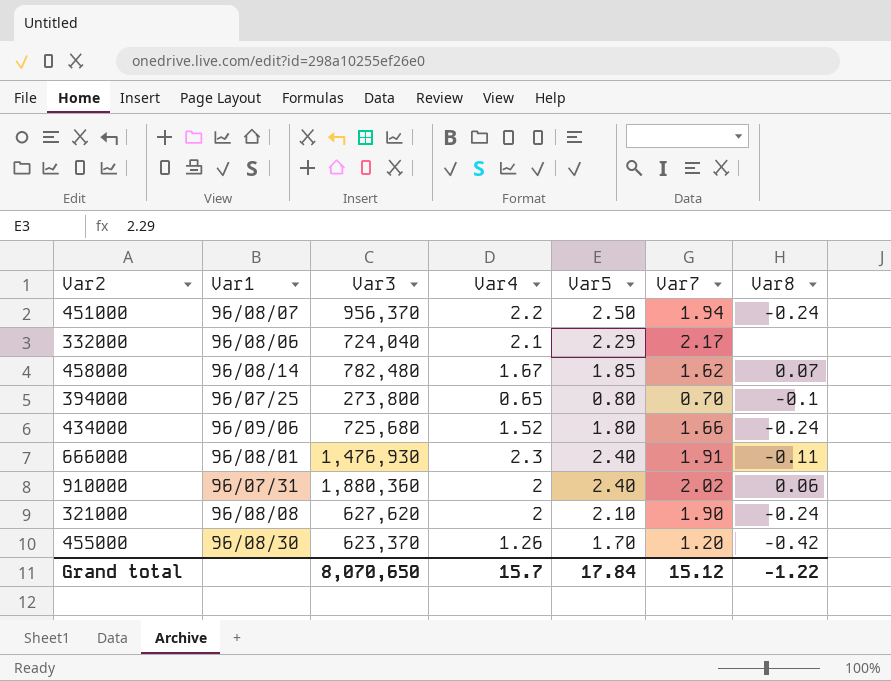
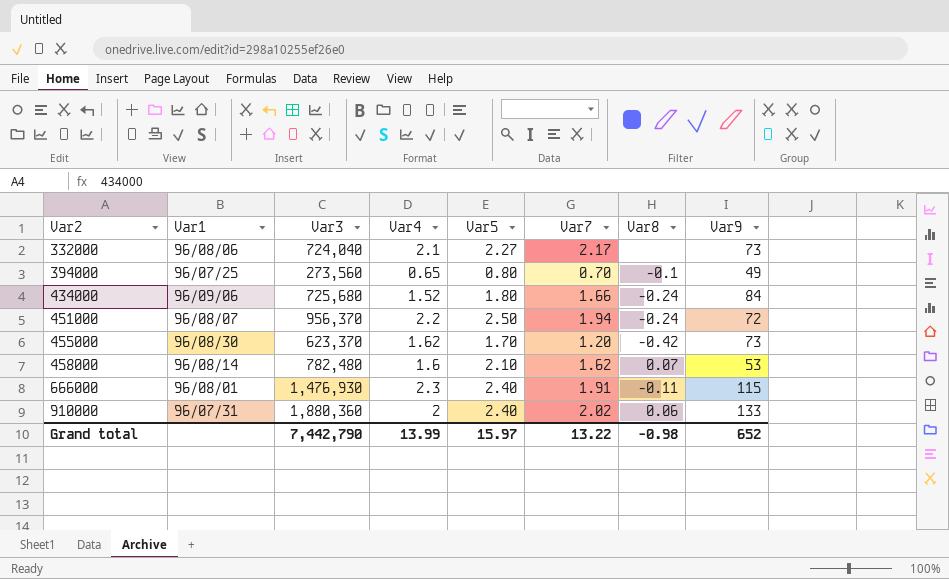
row order: none -> Var2 ascending
column Var9 | position: none -> 8
row 321000: 96/08/08 | 627,620 | 2 | 2.10 | 1.90 | -0.24 -> none
332000 | Var5: 2.29 -> 2.27
394000 | Var3: 273,800 -> 273,560
455000 | Var4: 1.26 -> 1.62
458000 | Var4: 1.67 -> 1.6
458000 | Var5: 1.85 -> 2.10
Grand total | Var3: 8,070,650 -> 7,442,790
Grand total | Var4: 15.7 -> 13.99
Grand total | Var5: 17.84 -> 15.97
Grand total | Var7: 15.12 -> 13.22
Grand total | Var8: -1.22 -> -0.98

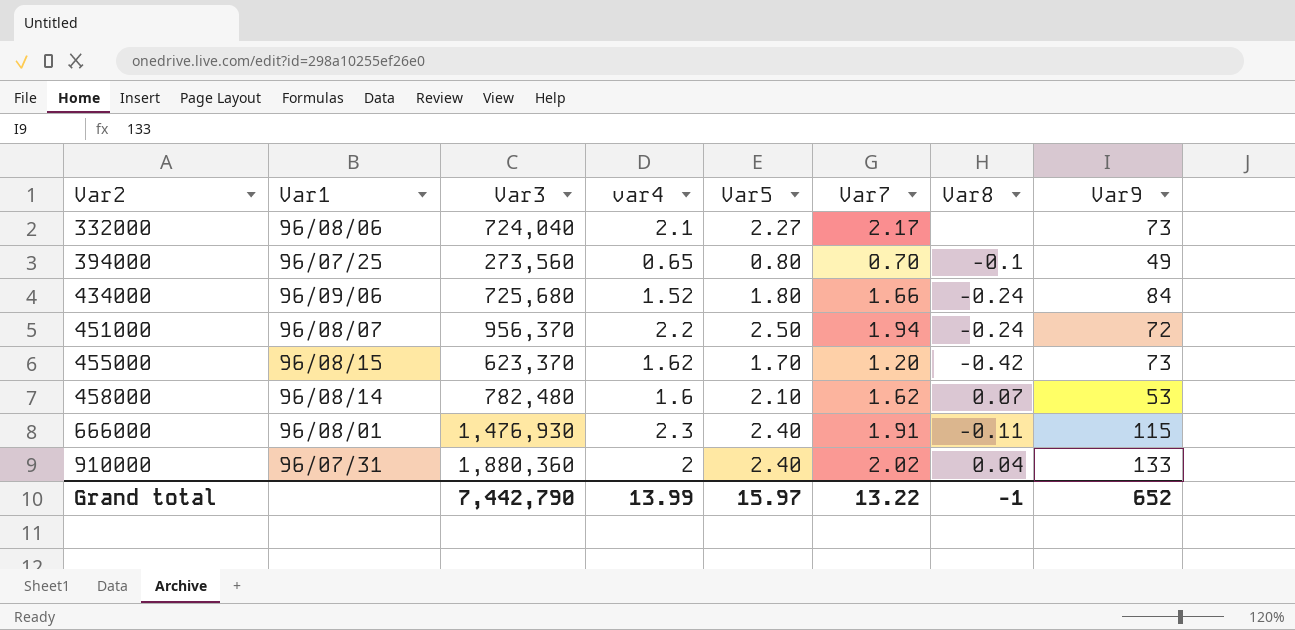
column name: Var4 -> var4
455000 | Var1: 96/08/30 -> 96/08/15
910000 | Var8: 0.06 -> 0.04
Grand total | Var8: -0.98 -> -1

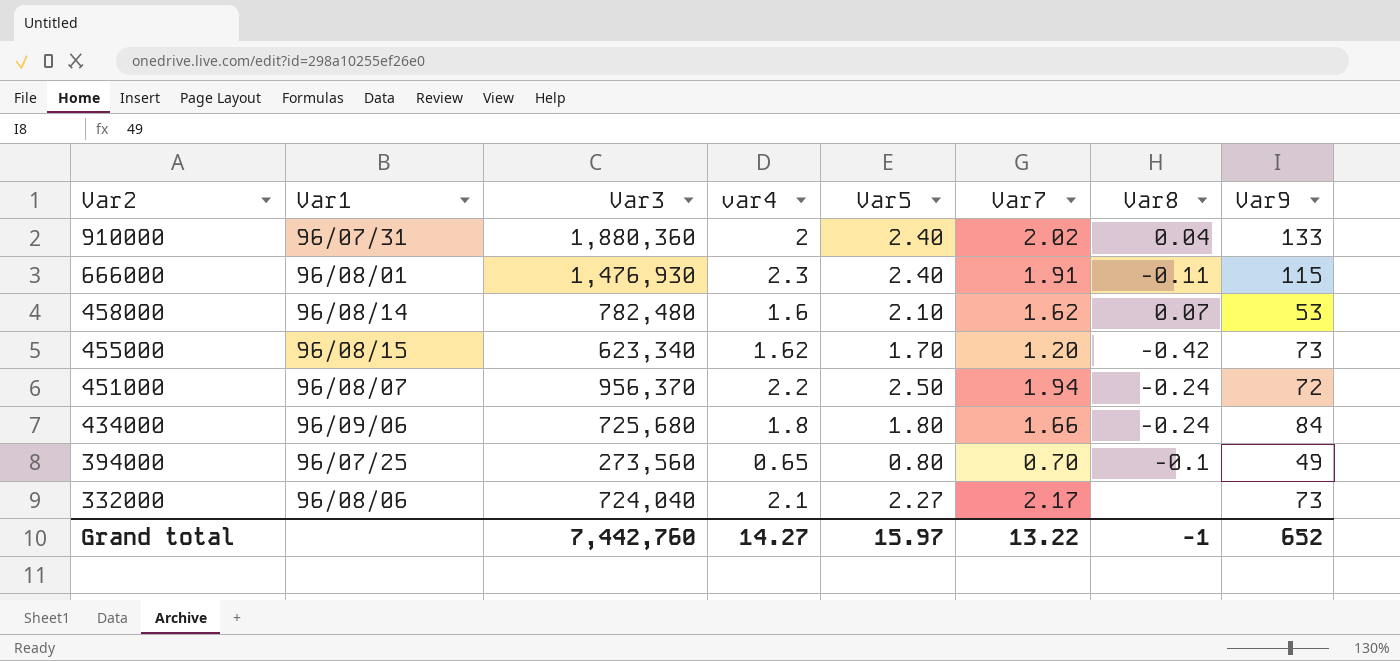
row order: Var2 ascending -> Var2 descending
455000 | Var3: 623,370 -> 623,340
434000 | var4: 1.52 -> 1.8
Grand total | Var3: 7,442,790 -> 7,442,760
Grand total | var4: 13.99 -> 14.27

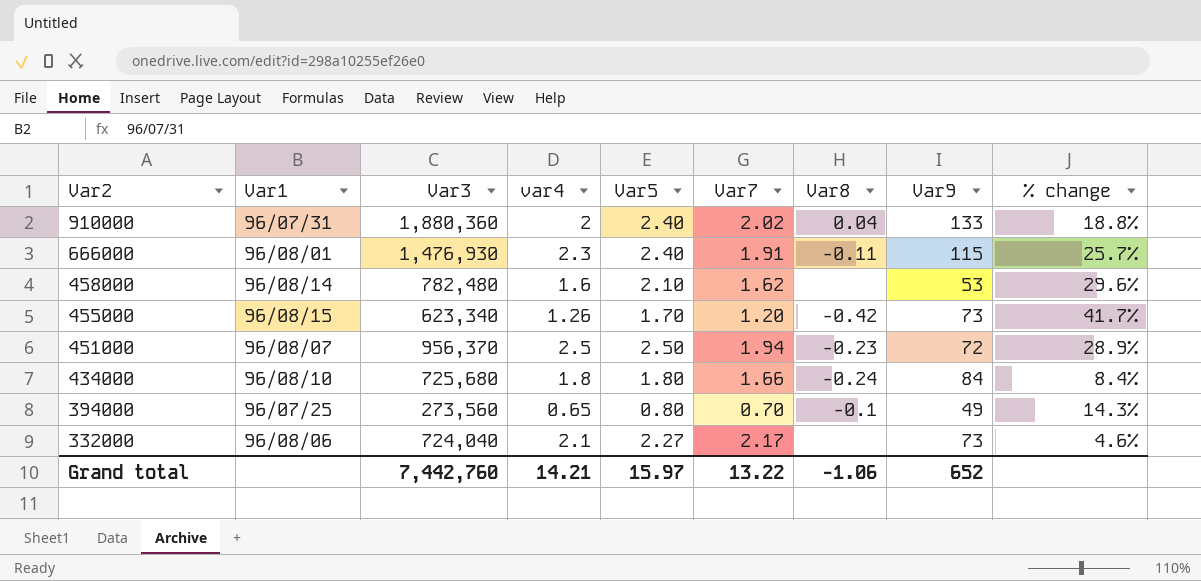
column % change | formula: none -> ([Var5] - [Var7]) / [Var7]
458000 | Var8: 0.07 -> none
455000 | var4: 1.62 -> 1.26
451000 | var4: 2.2 -> 2.5
451000 | Var8: -0.24 -> -0.23
434000 | Var1: 96/09/06 -> 96/08/10
Grand total | var4: 14.27 -> 14.21
Grand total | Var8: -1 -> -1.06

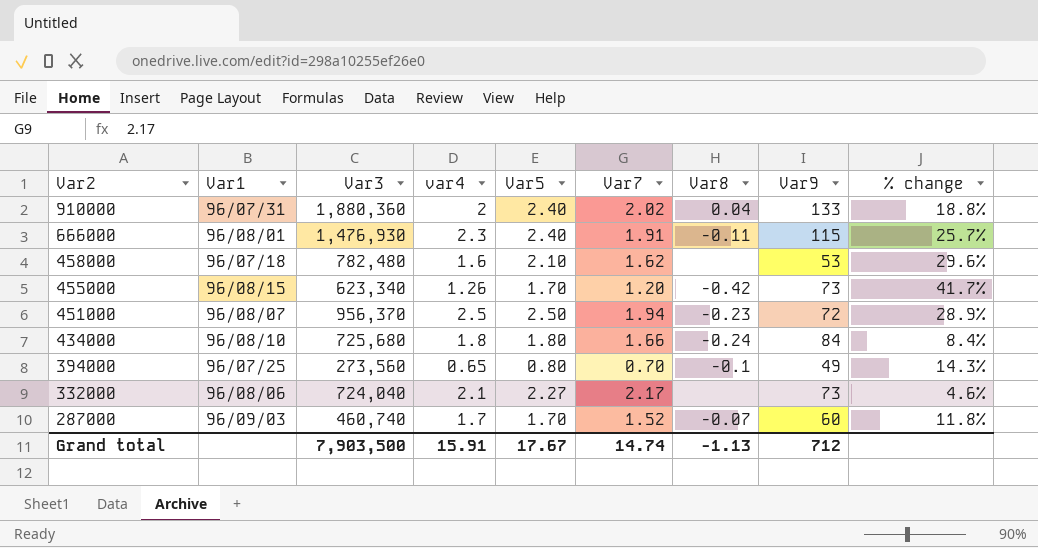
458000 | Var1: 96/08/14 -> 96/07/18
row 287000: none -> 96/09/03 | 460,740 | 1.7 | 1.70 | 1.52 | -0.07 | 60 | 11.8%
Grand total | Var3: 7,442,760 -> 7,903,500
Grand total | var4: 14.21 -> 15.91
Grand total | Var5: 15.97 -> 17.67
Grand total | Var7: 13.22 -> 14.74
Grand total | Var8: -1.06 -> -1.13
Grand total | Var9: 652 -> 712

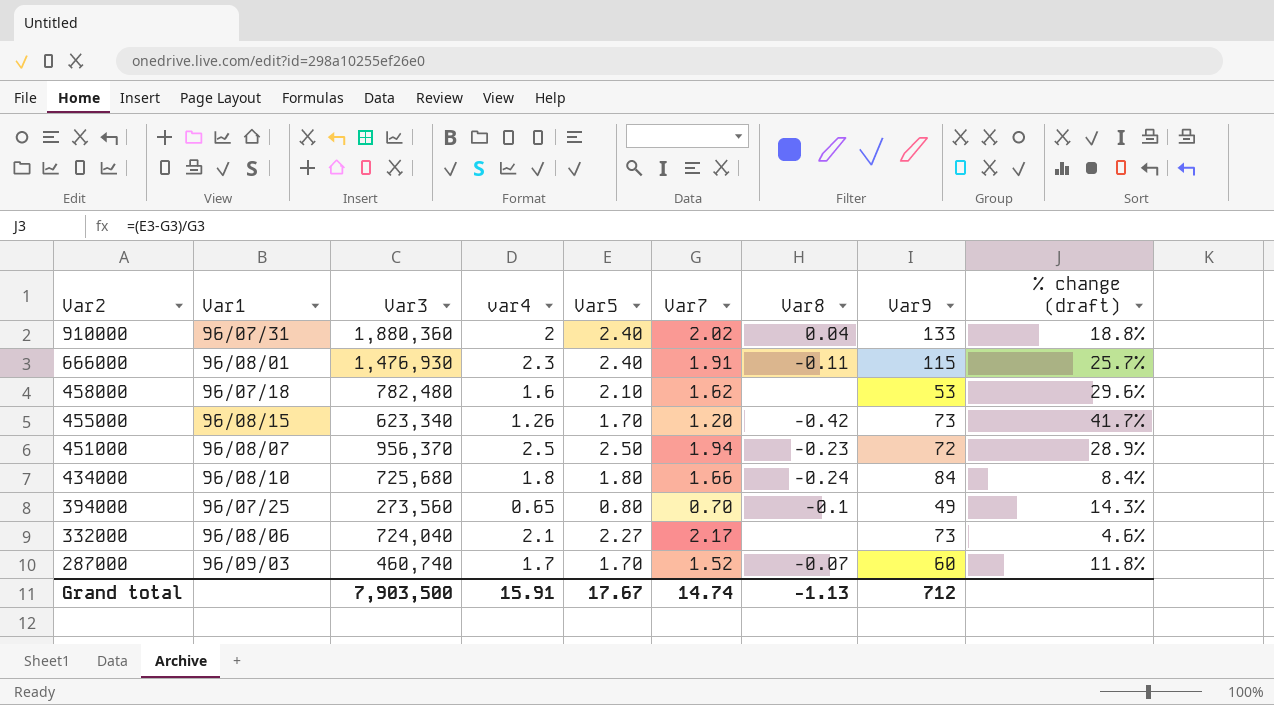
column name: % change -> % change (draft)

